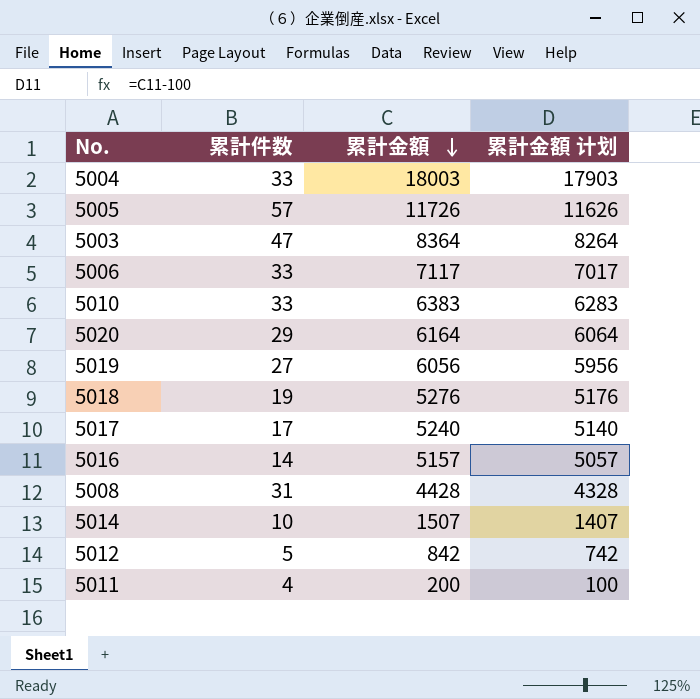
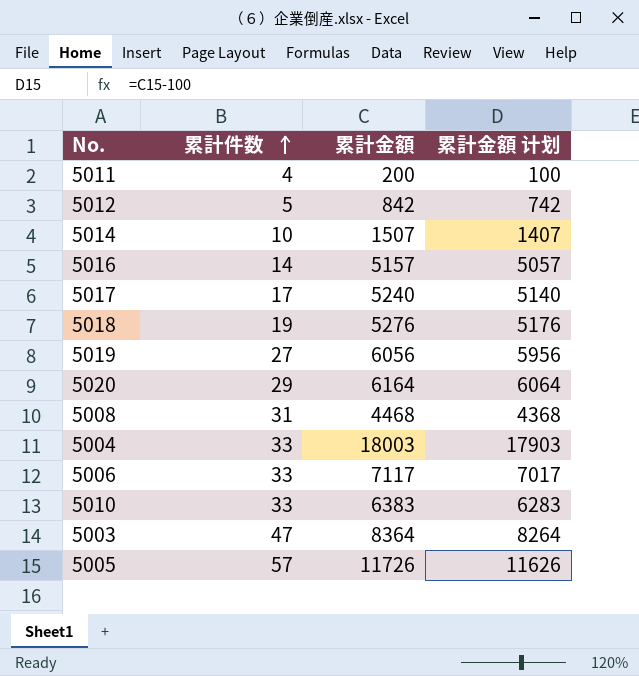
row order: 累計金額 descending -> 累計件数 ascending
5008 | 累計金額: 4428 -> 4468
5008 | 累計金額 计划: 4328 -> 4368

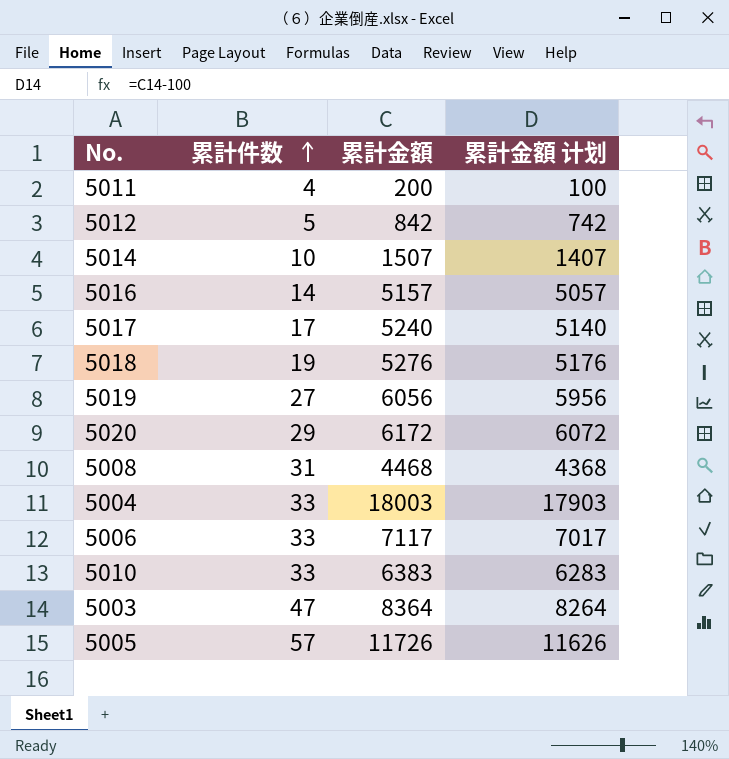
5020 | 累計金額: 6164 -> 6172
5020 | 累計金額 计划: 6064 -> 6072

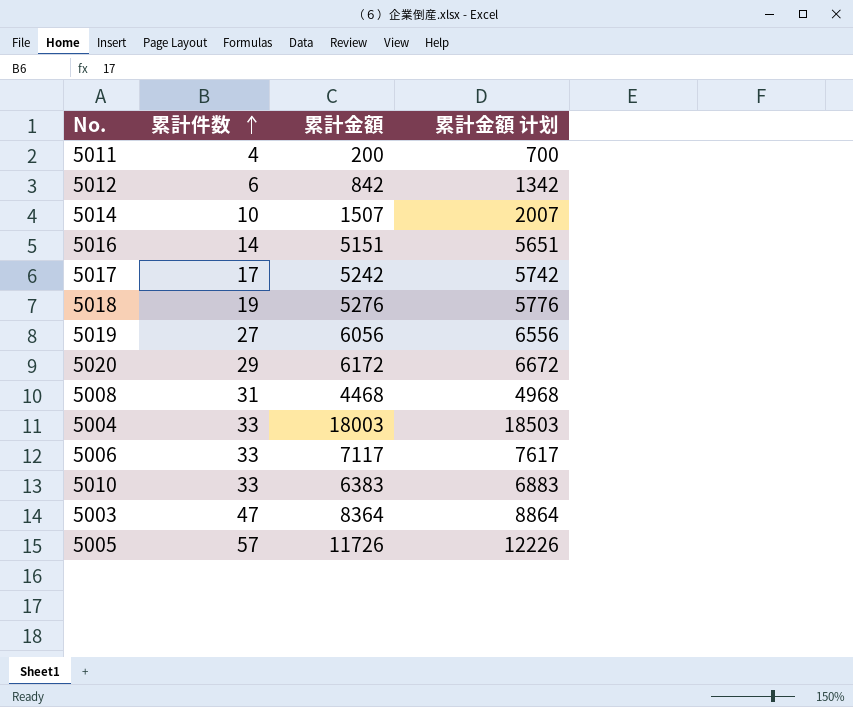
column 累計金額 计划 | formula: [累計金額] - 100 -> [累計金額] + 500
5012 | 累計件数: 5 -> 6
5016 | 累計金額: 5157 -> 5151
5017 | 累計金額: 5240 -> 5242

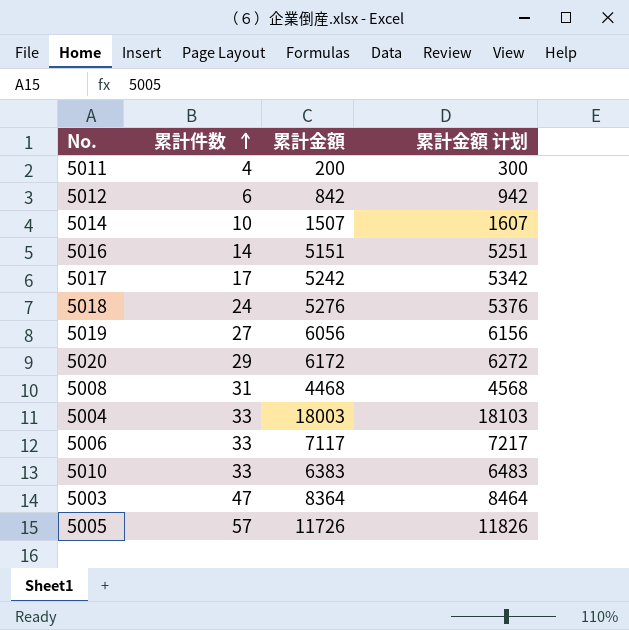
column 累計金額 计划 | formula: [累計金額] + 500 -> [累計金額] + 100
5018 | 累計件数: 19 -> 24

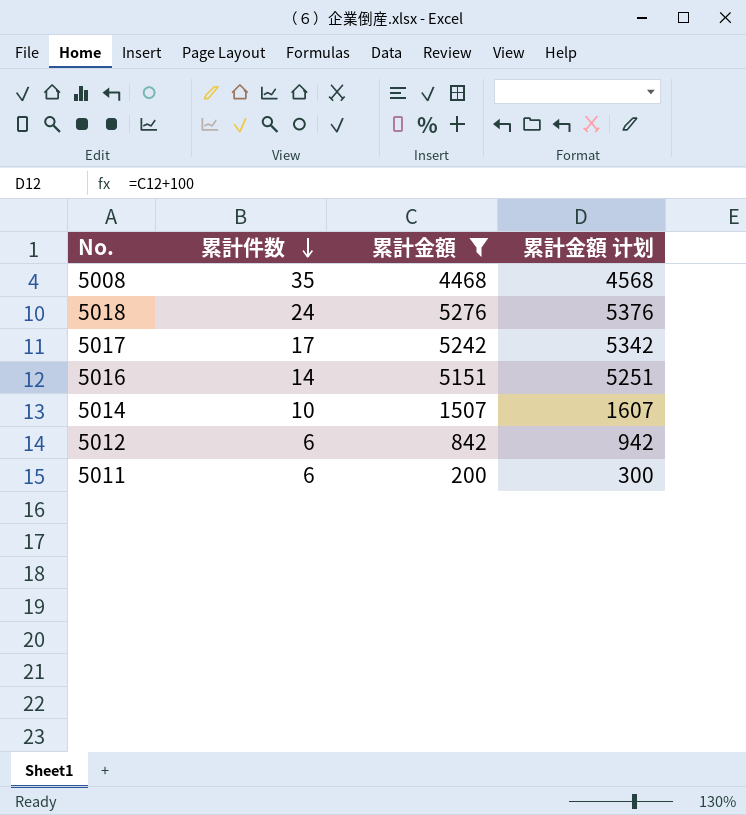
filter: none -> 累計金額 <= 5276
row order: 累計件数 ascending -> 累計件数 descending
5008 | 累計件数: 31 -> 35
5011 | 累計件数: 4 -> 6

